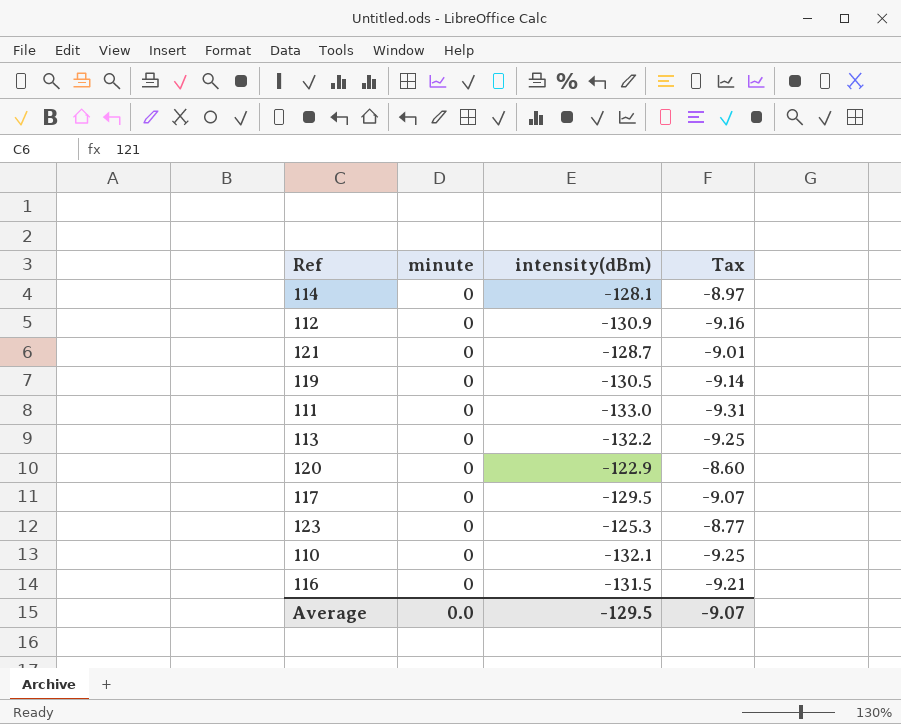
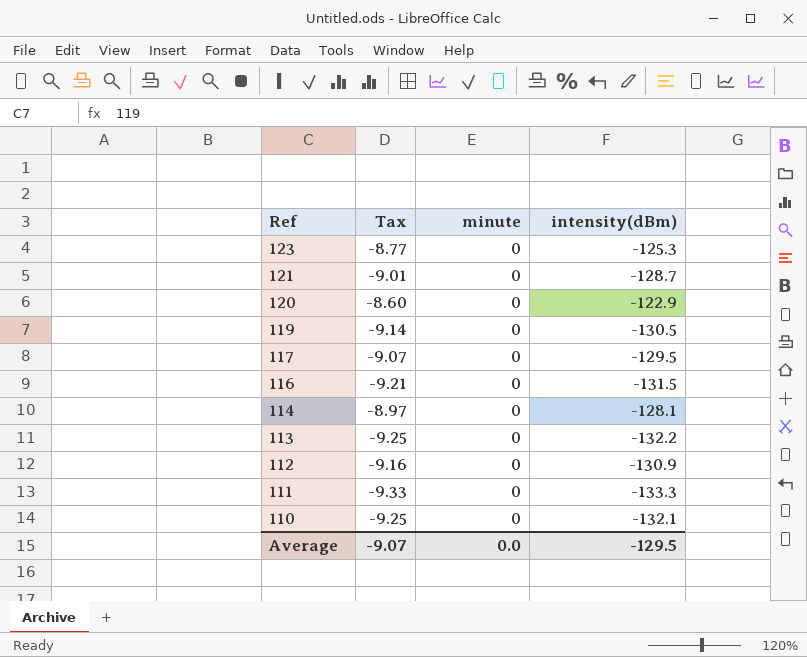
row order: none -> Ref descending
column Tax | position: 4 -> 2
111 | Tax: -9.31 -> -9.33
111 | intensity(dBm): -133.0 -> -133.3

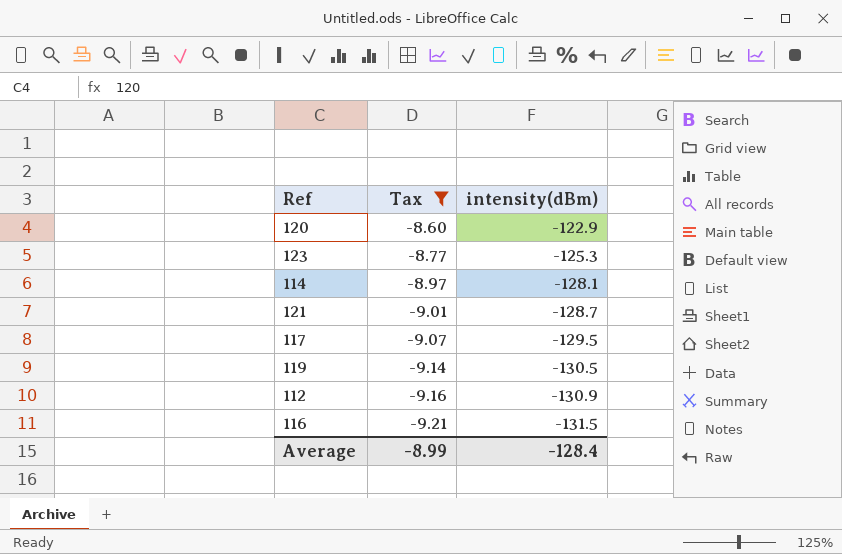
filter: none -> Tax >= -9.21
row order: Ref descending -> Tax descending
column minute | position: 3 -> none
Average | Tax: -9.07 -> -8.99
Average | intensity(dBm): -129.5 -> -128.4

